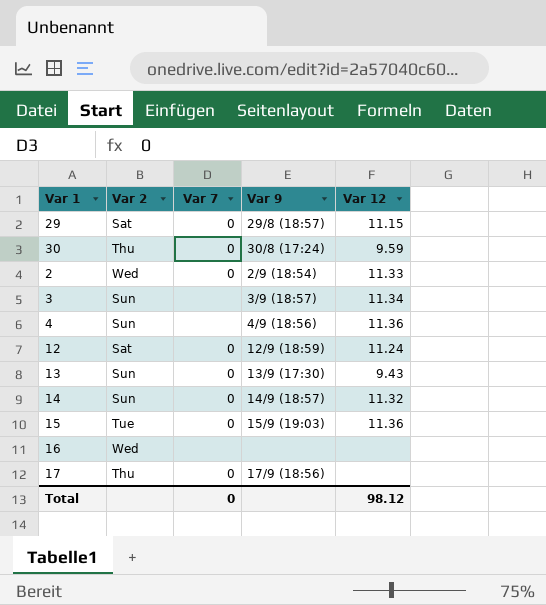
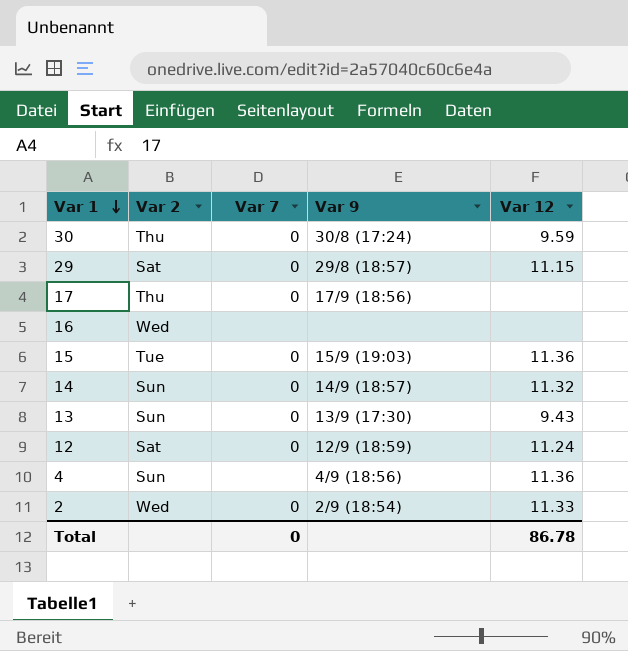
row order: none -> Var 1 descending
row 3: Sun | none | 3/9 (18:57) | 11.34 -> none
Total | Var 12: 98.12 -> 86.78

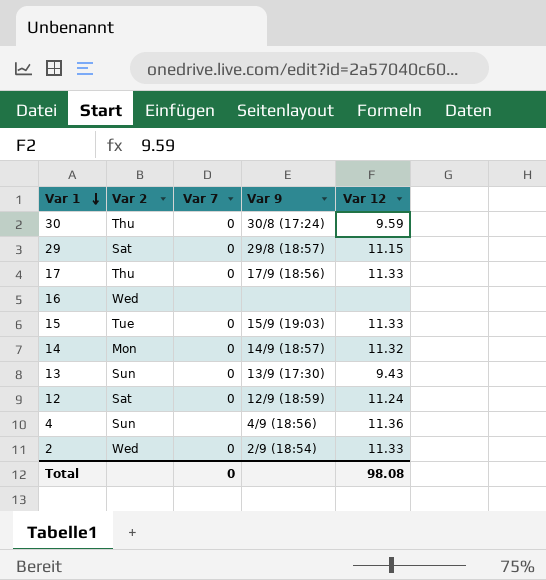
17 | Var 12: none -> 11.33
15 | Var 12: 11.36 -> 11.33
14 | Var 2: Sun -> Mon
Total | Var 12: 86.78 -> 98.08

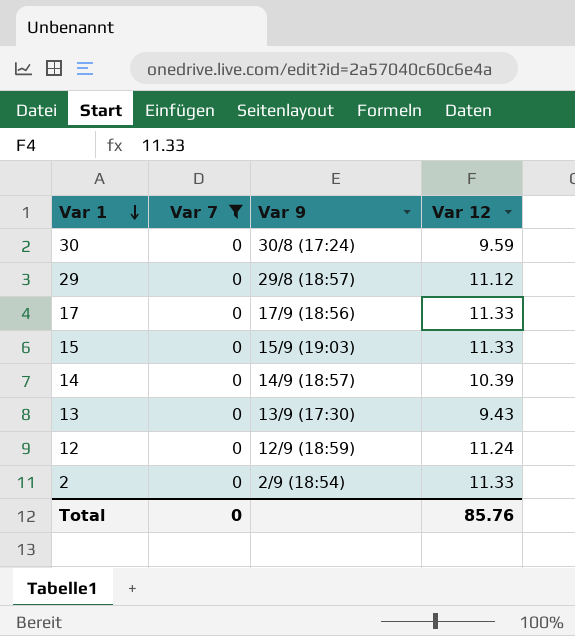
filter: none -> Var 7 = 0
column Var 2 | position: 2 -> none
29 | Var 12: 11.15 -> 11.12
14 | Var 12: 11.32 -> 10.39
Total | Var 12: 98.08 -> 85.76

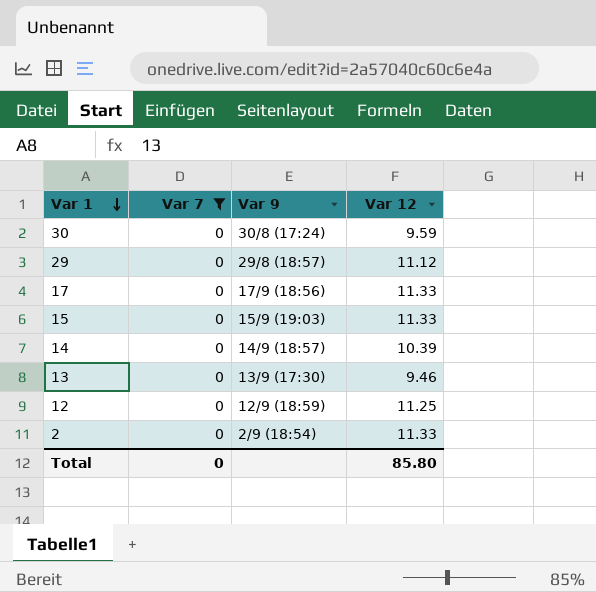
13 | Var 12: 9.43 -> 9.46
12 | Var 12: 11.24 -> 11.25
Total | Var 12: 85.76 -> 85.80

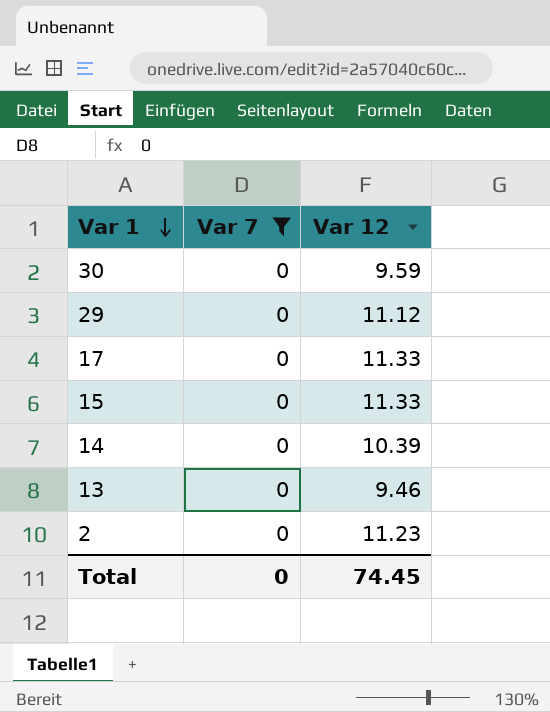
column Var 9 | position: 3 -> none
row 12: 0 | 12/9 (18:59) | 11.25 -> none
2 | Var 12: 11.33 -> 11.23
Total | Var 12: 85.80 -> 74.45

